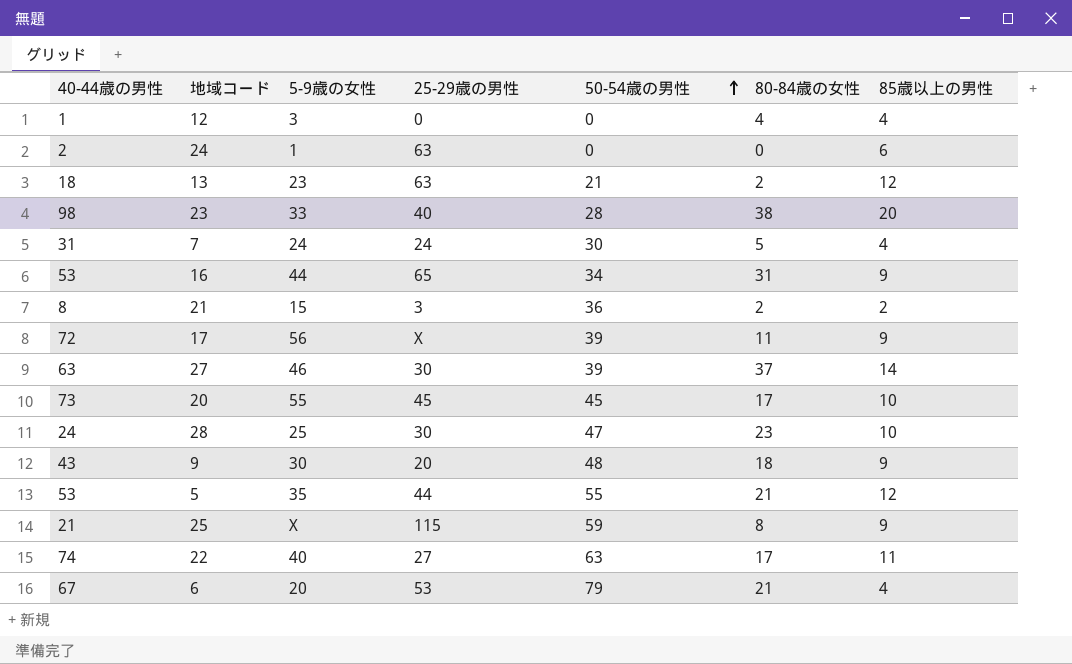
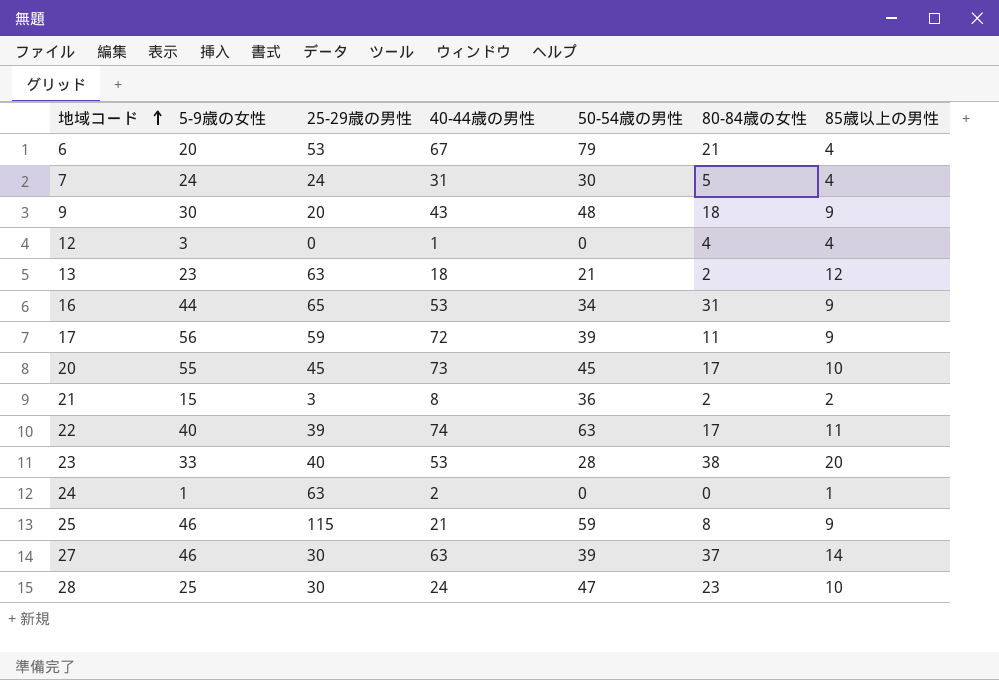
row order: 50-54歳の男性 ascending -> 地域コード ascending
column 40-44歳の男性 | position: 1 -> 4
row 5: 53 | 35 | 44 | 55 | 21 | 12 -> none
17 | 25-29歳の男性: X -> 59
22 | 25-29歳の男性: 27 -> 39
23 | 40-44歳の男性: 98 -> 53
24 | 85歳以上の男性: 6 -> 1
25 | 5-9歳の女性: X -> 46

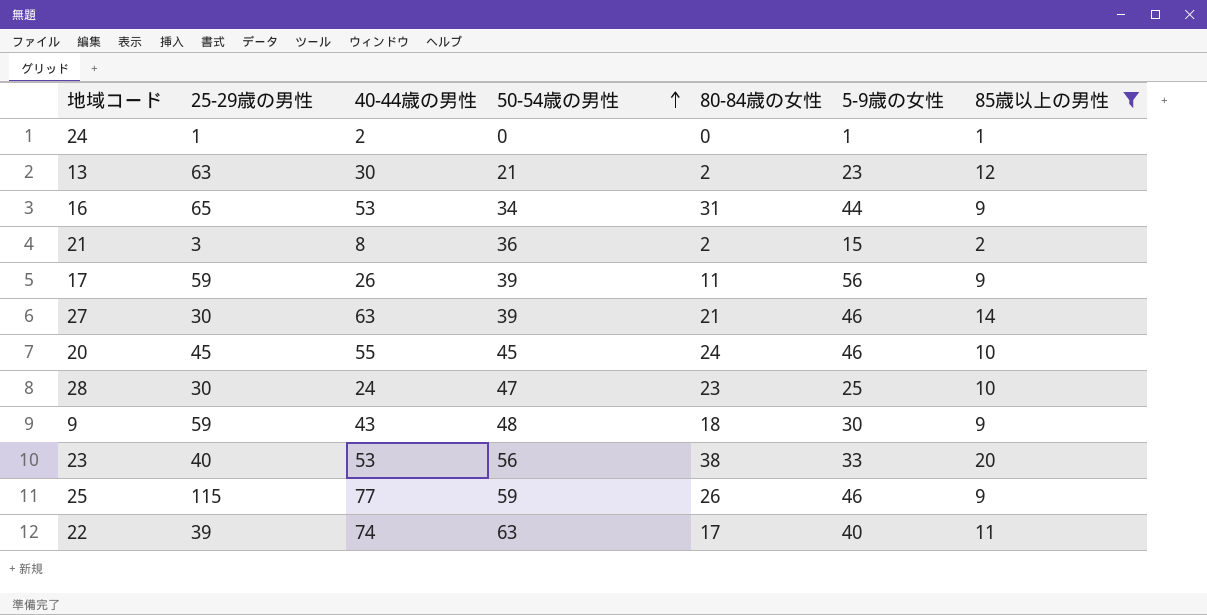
filter: none -> 85歳以上の男性 != 4
row order: 地域コード ascending -> 50-54歳の男性 ascending
column 5-9歳の女性 | position: 2 -> 6
24 | 25-29歳の男性: 63 -> 1
13 | 40-44歳の男性: 18 -> 30
17 | 40-44歳の男性: 72 -> 26
27 | 80-84歳の女性: 37 -> 21
20 | 40-44歳の男性: 73 -> 55
20 | 80-84歳の女性: 17 -> 24
20 | 5-9歳の女性: 55 -> 46
9 | 25-29歳の男性: 20 -> 59
23 | 50-54歳の男性: 28 -> 56
25 | 40-44歳の男性: 21 -> 77
25 | 80-84歳の女性: 8 -> 26

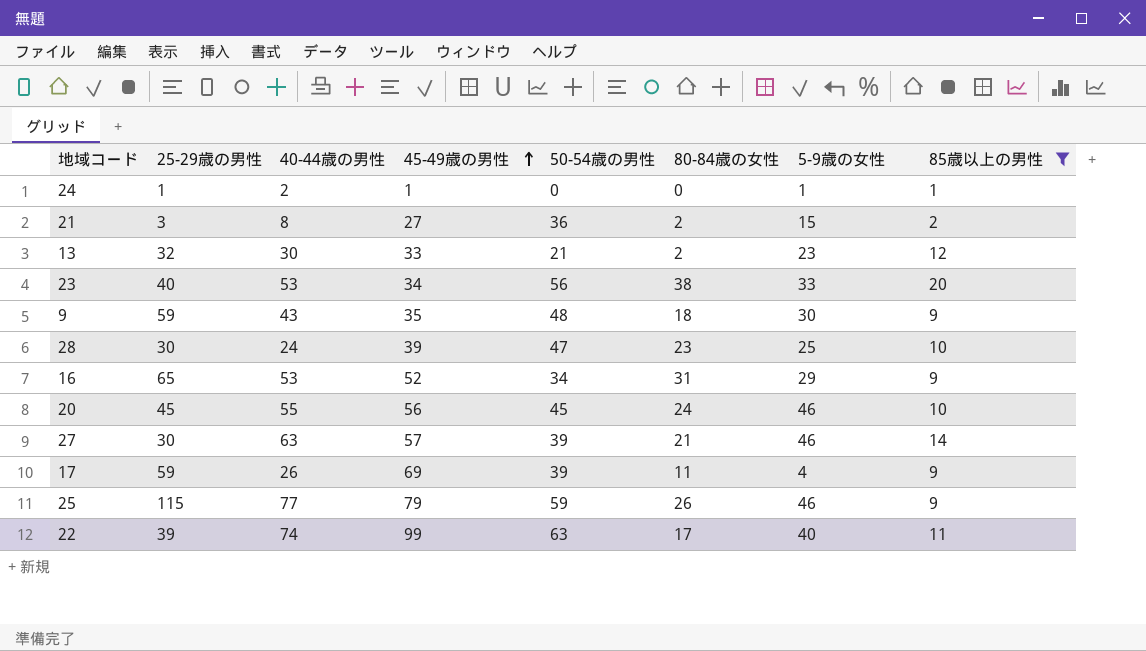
row order: 50-54歳の男性 ascending -> 45-49歳の男性 ascending
column 45-49歳の男性 | position: none -> 4
13 | 25-29歳の男性: 63 -> 32
16 | 5-9歳の女性: 44 -> 29
17 | 5-9歳の女性: 56 -> 4

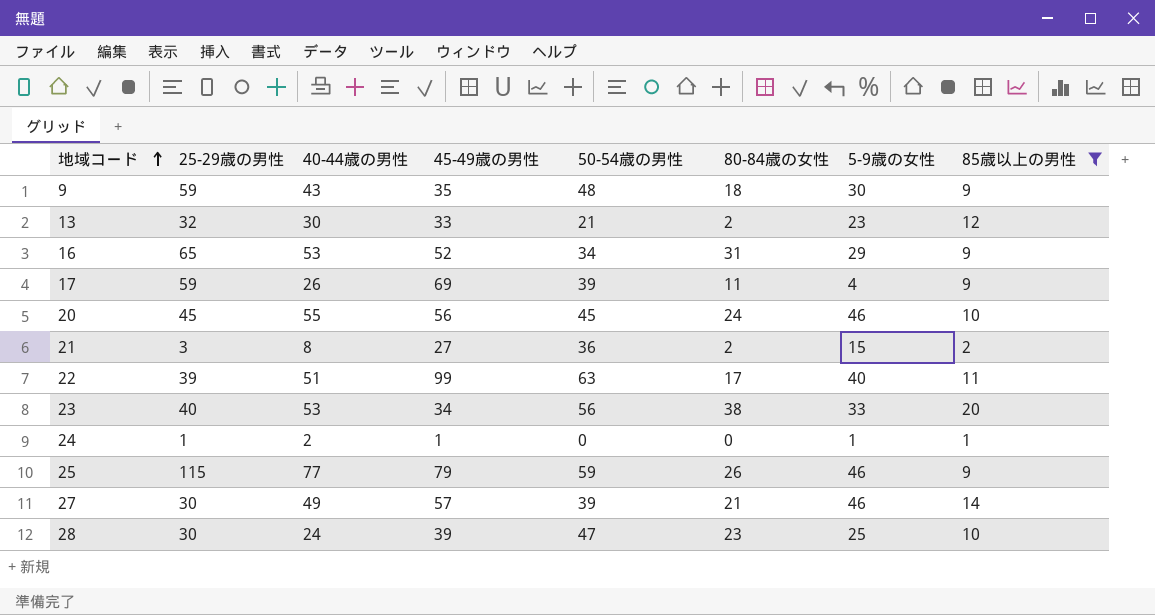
row order: 45-49歳の男性 ascending -> 地域コード ascending
22 | 40-44歳の男性: 74 -> 51
27 | 40-44歳の男性: 63 -> 49

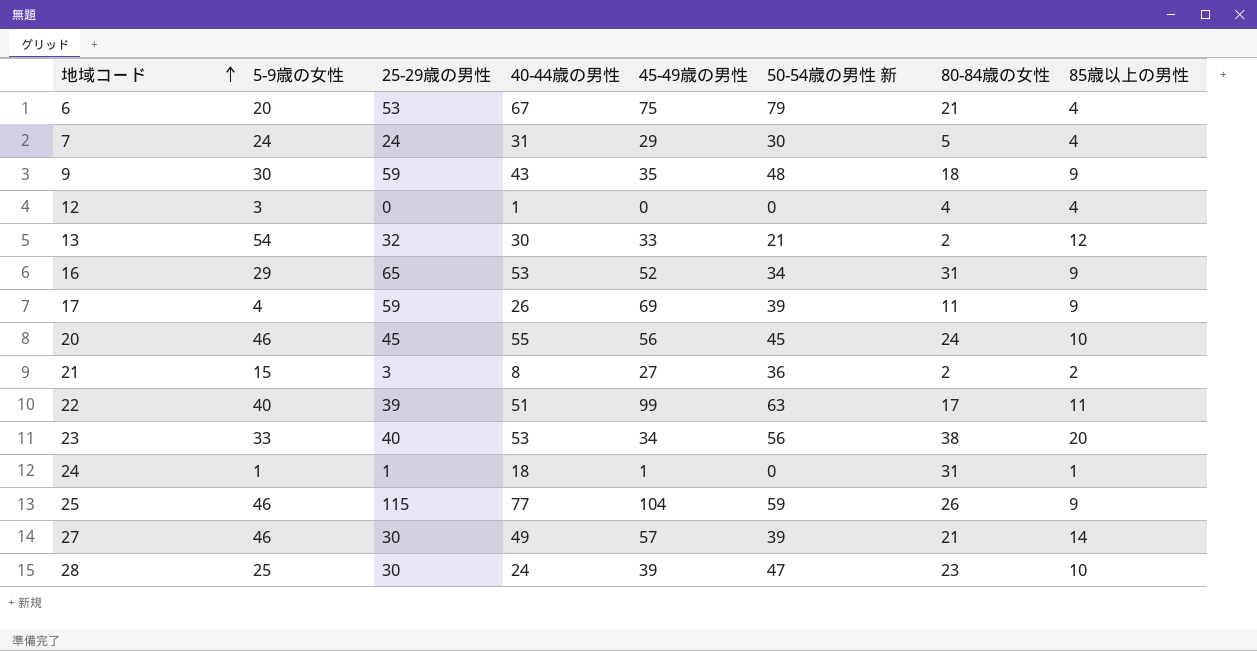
filter: 85歳以上の男性 != 4 -> none
column 5-9歳の女性 | position: 7 -> 2
column name: 50-54歳の男性 -> 50-54歳の男性 新
13 | 5-9歳の女性: 23 -> 54
24 | 40-44歳の男性: 2 -> 18
24 | 80-84歳の女性: 0 -> 31
25 | 45-49歳の男性: 79 -> 104

